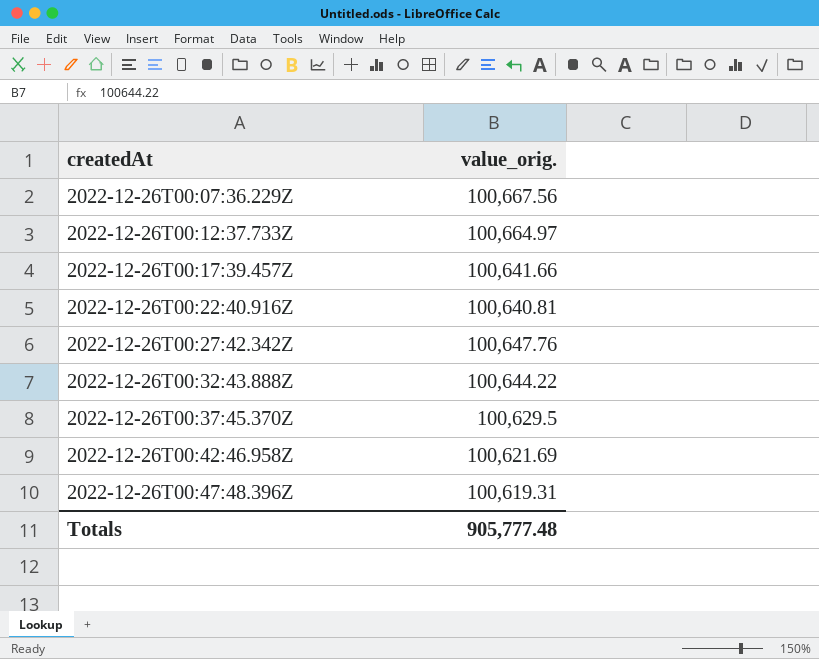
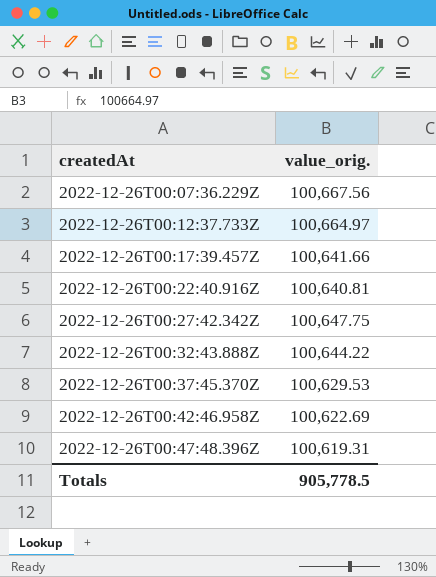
2022-12-26T00:27:42.342Z | value_orig.: 100,647.76 -> 100,647.75
2022-12-26T00:37:45.370Z | value_orig.: 100,629.5 -> 100,629.53
2022-12-26T00:42:46.958Z | value_orig.: 100,621.69 -> 100,622.69
Totals | value_orig.: 905,777.48 -> 905,778.5

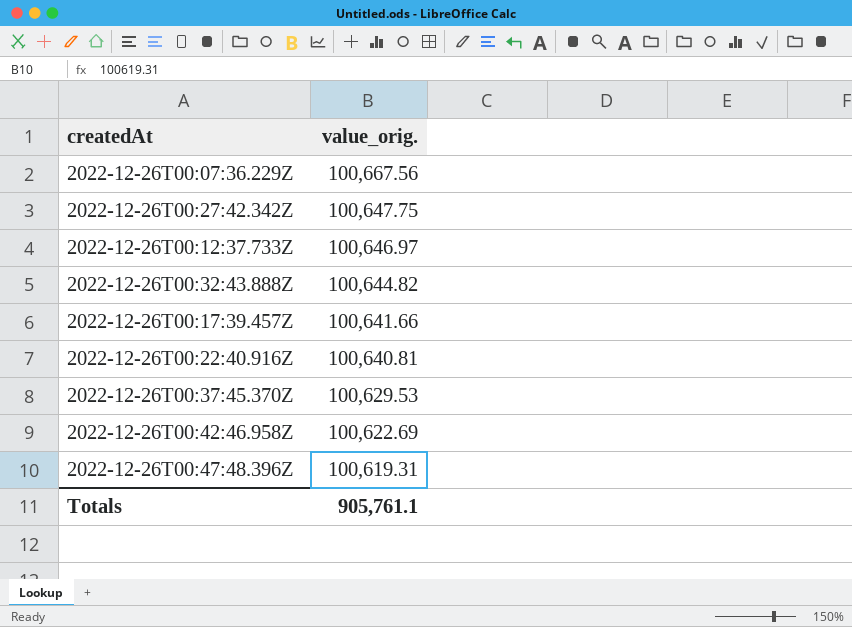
row order: createdAt ascending -> value_orig. descending
2022-12-26T00:12:37.733Z | value_orig.: 100,664.97 -> 100,646.97
2022-12-26T00:32:43.888Z | value_orig.: 100,644.22 -> 100,644.82
Totals | value_orig.: 905,778.5 -> 905,761.1

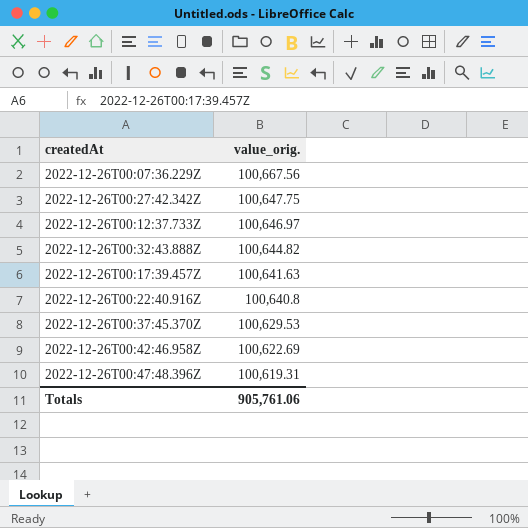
2022-12-26T00:17:39.457Z | value_orig.: 100,641.66 -> 100,641.63
2022-12-26T00:22:40.916Z | value_orig.: 100,640.81 -> 100,640.8
Totals | value_orig.: 905,761.1 -> 905,761.06

